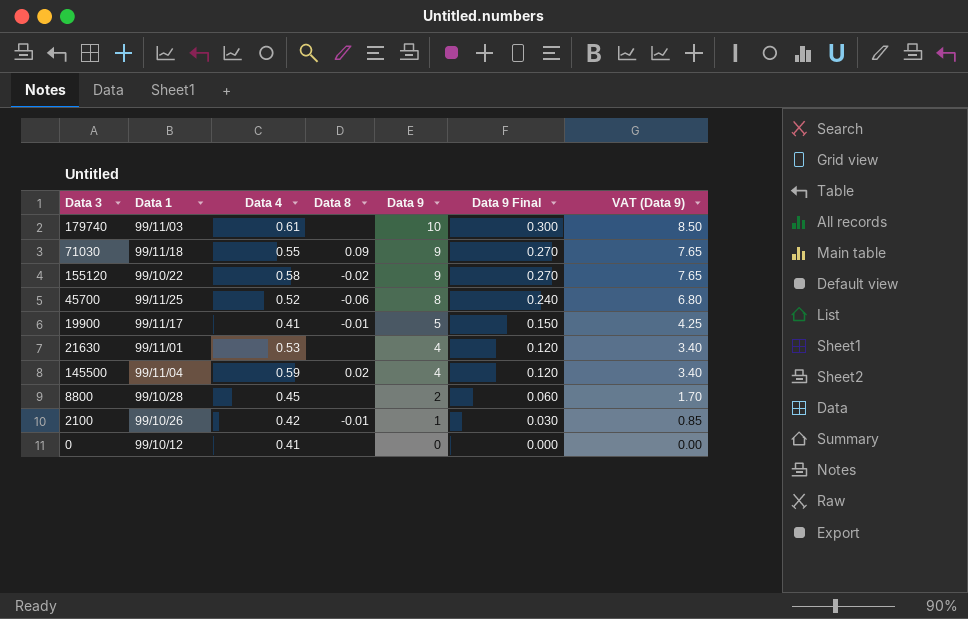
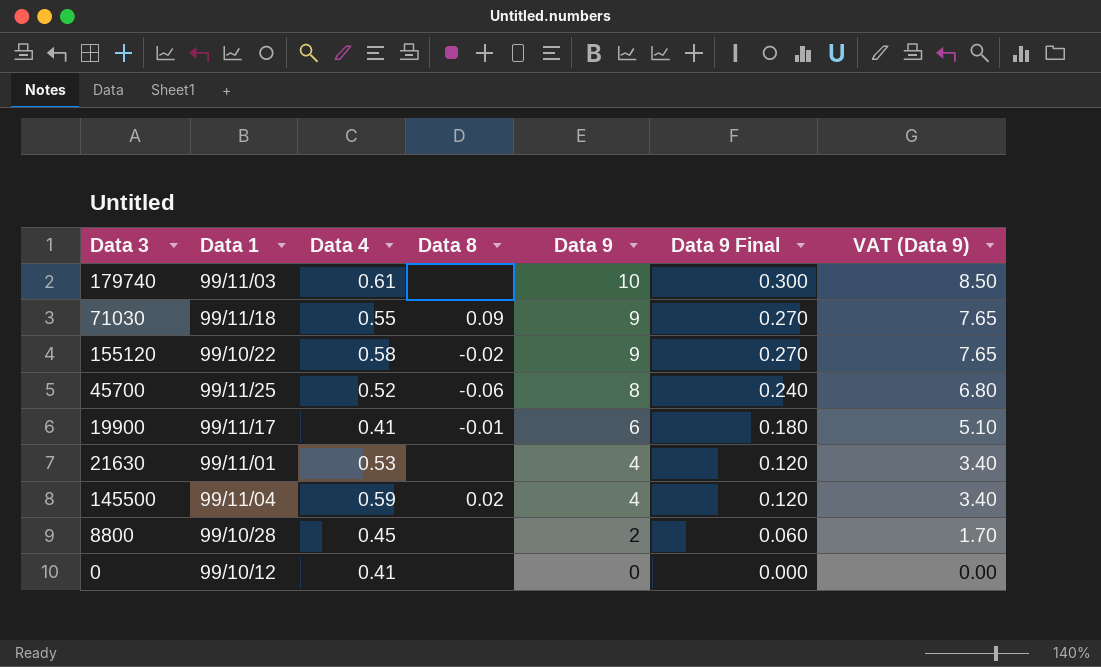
row 2100: 99/10/26 | 0.42 | -0.01 | 1 | 0.030 | 0.85 -> none
19900 | Data 9: 5 -> 6
19900 | Data 9 Final: 0.150 -> 0.180
19900 | VAT (Data 9): 4.25 -> 5.10

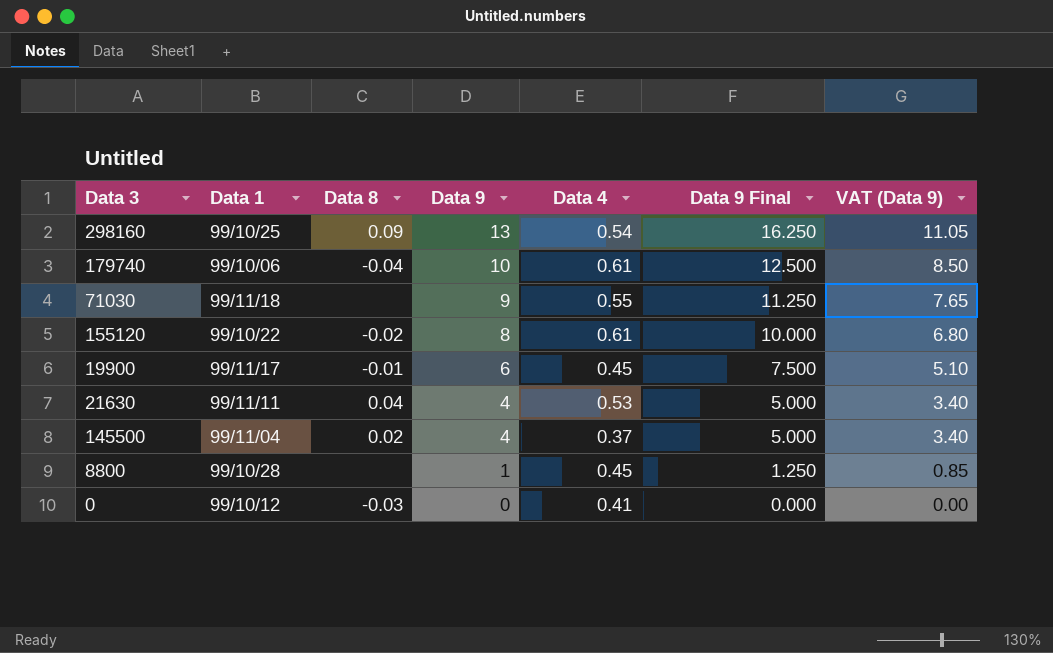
column Data 4 | position: 3 -> 5
column Data 9 Final | formula: [Data 9] * 0.03 -> [Data 9] * 1.25
row 45700: 99/11/25 | 0.52 | -0.06 | 8 | 0.240 | 6.80 -> none
row 298160: none -> 99/10/25 | 0.09 | 13 | 0.54 | 16.250 | 11.05
179740 | Data 1: 99/11/03 -> 99/10/06
179740 | Data 8: none -> -0.04
71030 | Data 8: 0.09 -> none
155120 | Data 9: 9 -> 8
155120 | Data 4: 0.58 -> 0.61
155120 | VAT (Data 9): 7.65 -> 6.80
19900 | Data 4: 0.41 -> 0.45
21630 | Data 1: 99/11/01 -> 99/11/11
21630 | Data 8: none -> 0.04
145500 | Data 4: 0.59 -> 0.37
8800 | Data 9: 2 -> 1
8800 | VAT (Data 9): 1.70 -> 0.85
0 | Data 8: none -> -0.03

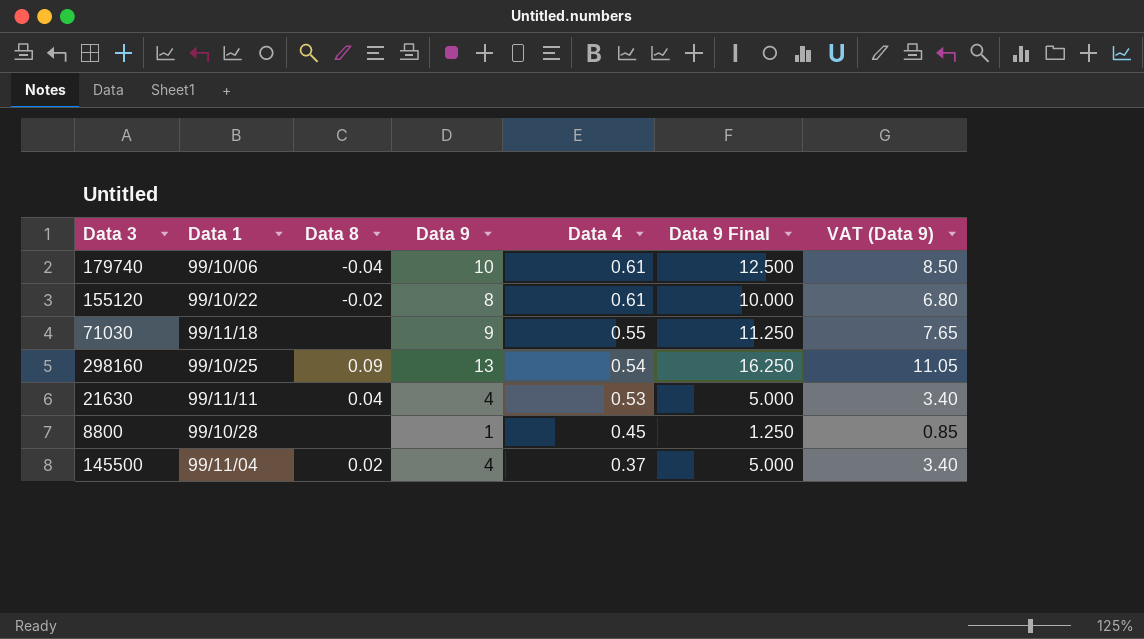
row order: Data 9 descending -> Data 4 descending
row 19900: 99/11/17 | -0.01 | 6 | 0.45 | 7.500 | 5.10 -> none
row 0: 99/10/12 | -0.03 | 0 | 0.41 | 0.000 | 0.00 -> none

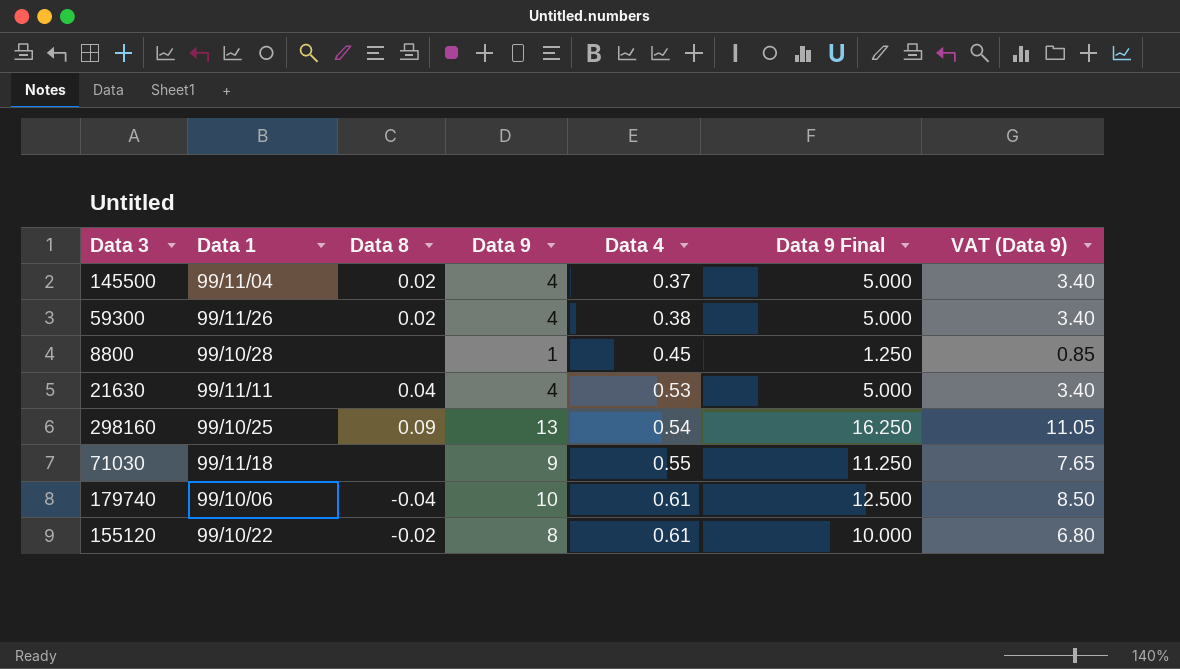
row order: Data 4 descending -> Data 4 ascending
row 59300: none -> 99/11/26 | 0.02 | 4 | 0.38 | 5.000 | 3.40

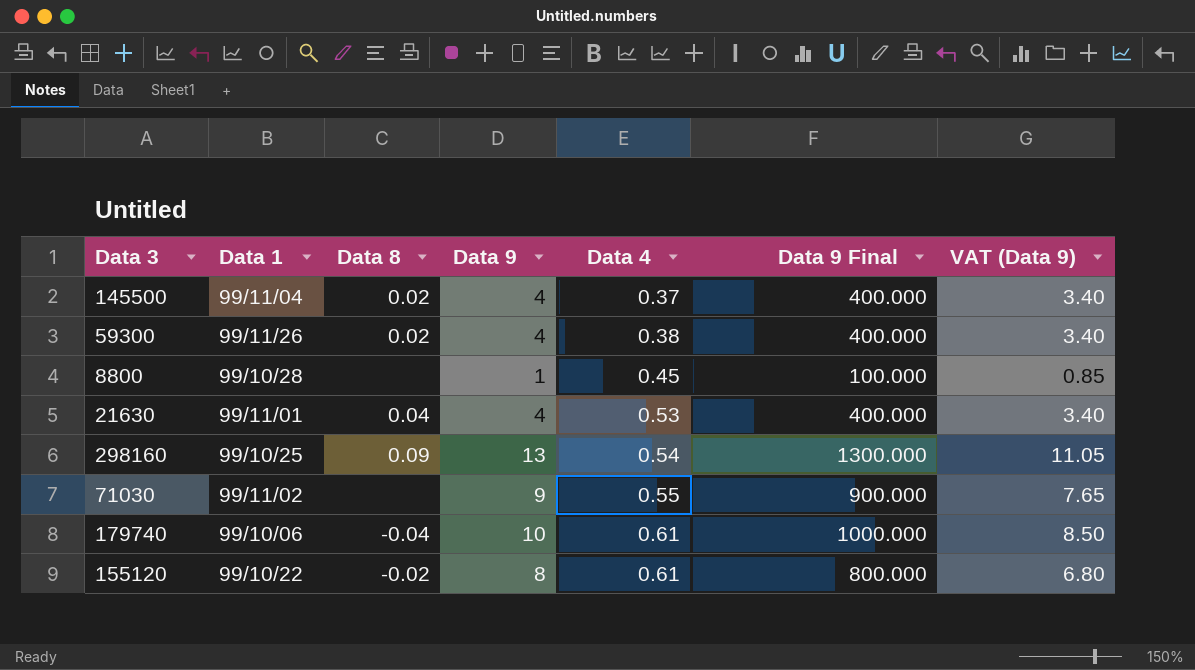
column Data 9 Final | formula: [Data 9] * 1.25 -> [Data 9] * 100
21630 | Data 1: 99/11/11 -> 99/11/01
71030 | Data 1: 99/11/18 -> 99/11/02

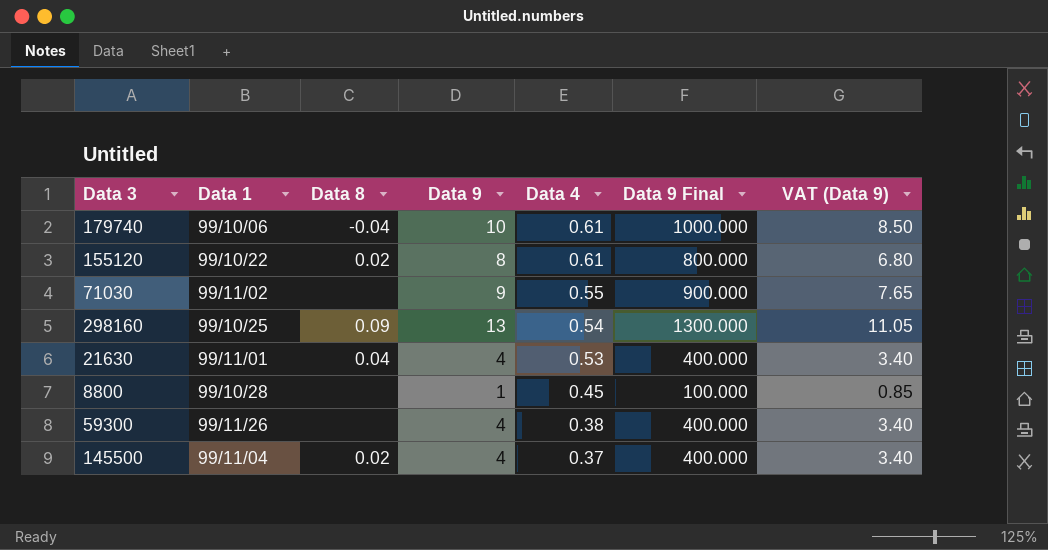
row order: Data 4 ascending -> Data 4 descending
155120 | Data 8: -0.02 -> 0.02
59300 | Data 8: 0.02 -> none

